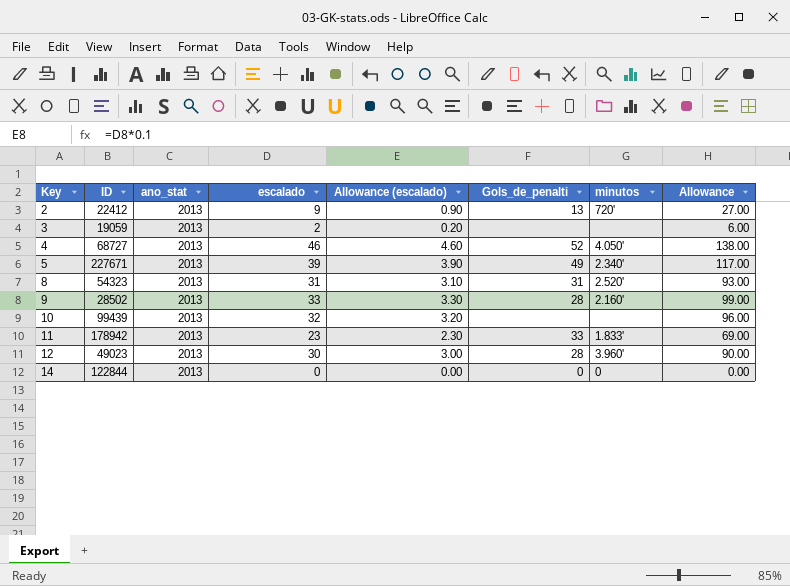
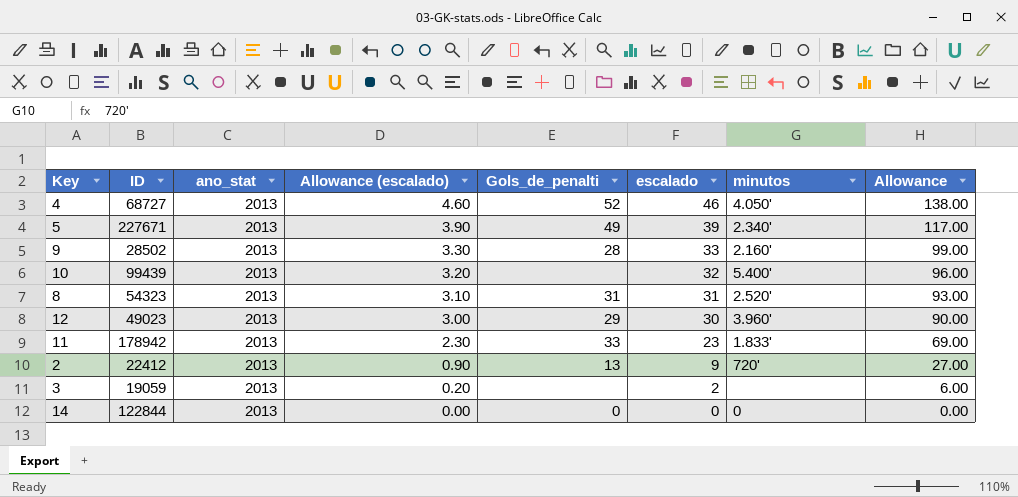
row order: Key ascending -> Allowance (escalado) descending
column escalado | position: 4 -> 6
10 | minutos: none -> 5.400'
12 | Gols_de_penalti: 28 -> 29

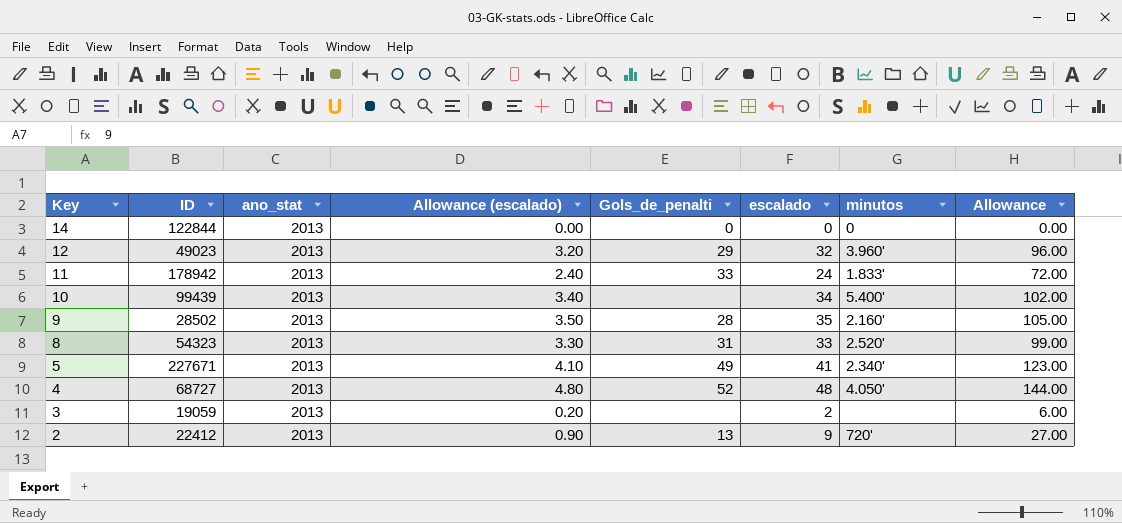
row order: Allowance (escalado) descending -> Key descending
12 | Allowance (escalado): 3.00 -> 3.20
12 | escalado: 30 -> 32
12 | Allowance: 90.00 -> 96.00
11 | Allowance (escalado): 2.30 -> 2.40
11 | escalado: 23 -> 24
11 | Allowance: 69.00 -> 72.00
10 | Allowance (escalado): 3.20 -> 3.40
10 | escalado: 32 -> 34
10 | Allowance: 96.00 -> 102.00
9 | Allowance (escalado): 3.30 -> 3.50
9 | escalado: 33 -> 35
9 | Allowance: 99.00 -> 105.00
8 | Allowance (escalado): 3.10 -> 3.30
8 | escalado: 31 -> 33
8 | Allowance: 93.00 -> 99.00
5 | Allowance (escalado): 3.90 -> 4.10
5 | escalado: 39 -> 41
5 | Allowance: 117.00 -> 123.00
4 | Allowance (escalado): 4.60 -> 4.80
4 | escalado: 46 -> 48
4 | Allowance: 138.00 -> 144.00

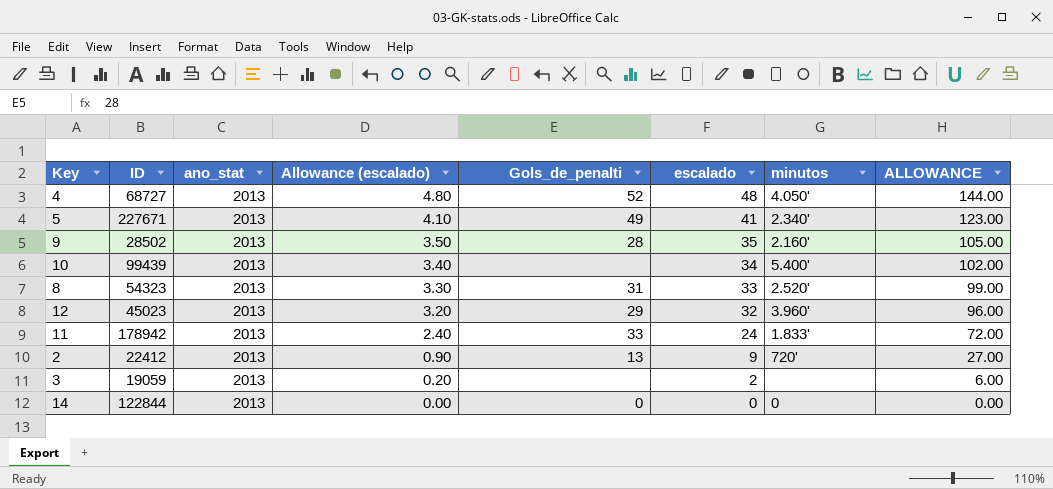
row order: Key descending -> Allowance (escalado) descending
column name: Allowance -> ALLOWANCE
12 | ID: 49023 -> 45023

